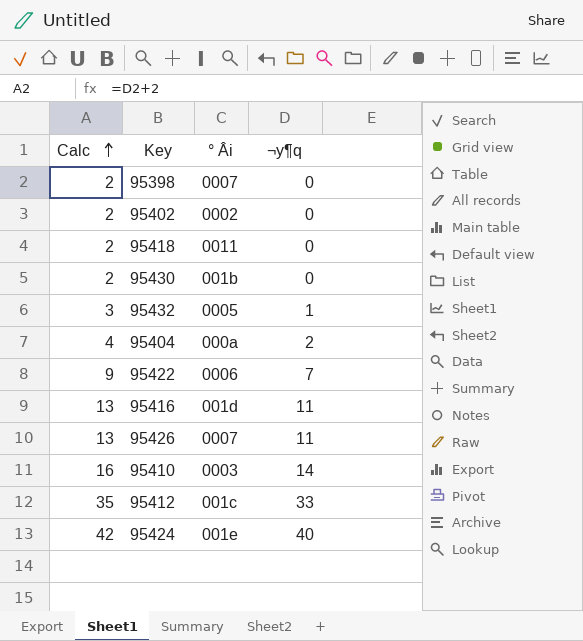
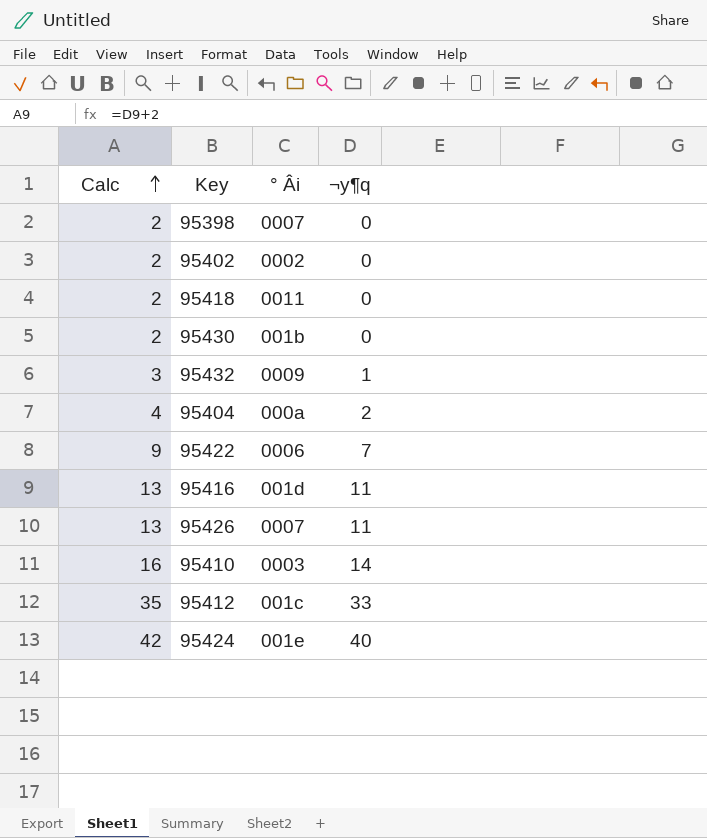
95432 | ° Âi: 0005 -> 0009

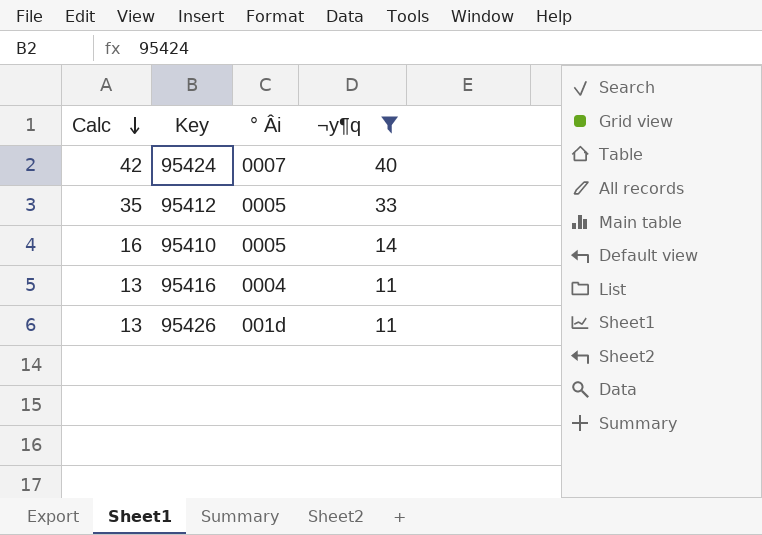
filter: none -> ¬y¶q >= 11
row order: Calc ascending -> Calc descending
95424 | ° Âi: 001e -> 0007
95412 | ° Âi: 001c -> 0005
95410 | ° Âi: 0003 -> 0005
95416 | ° Âi: 001d -> 0004
95426 | ° Âi: 0007 -> 001d

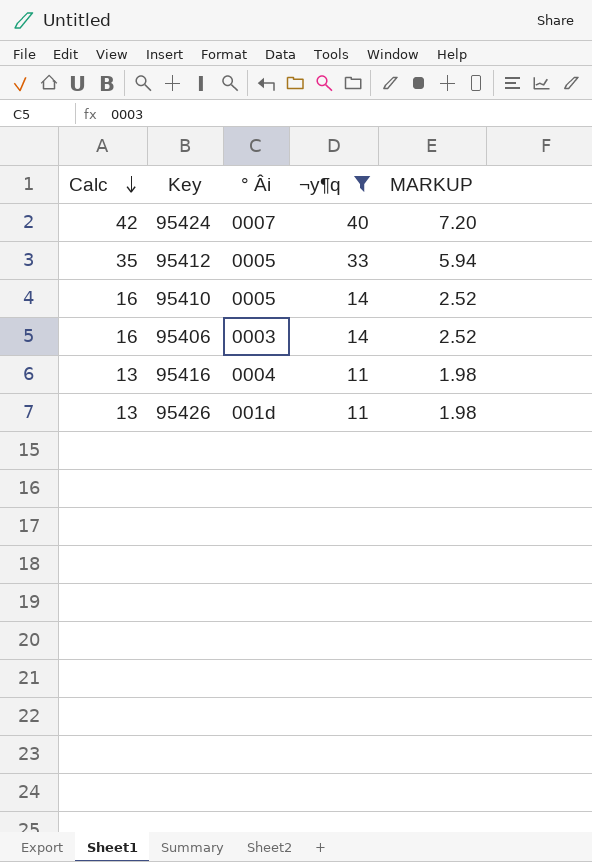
column MARKUP | formula: none -> [¬y¶q] * 0.18
row 95406: none -> 16 | 0003 | 14 | 2.52

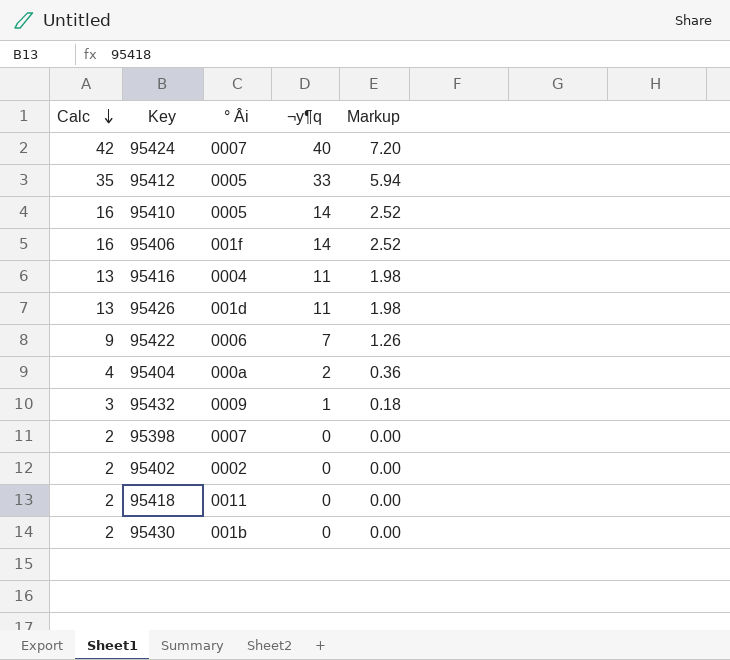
filter: ¬y¶q >= 11 -> none
column name: MARKUP -> Markup
95406 | ° Âi: 0003 -> 001f

